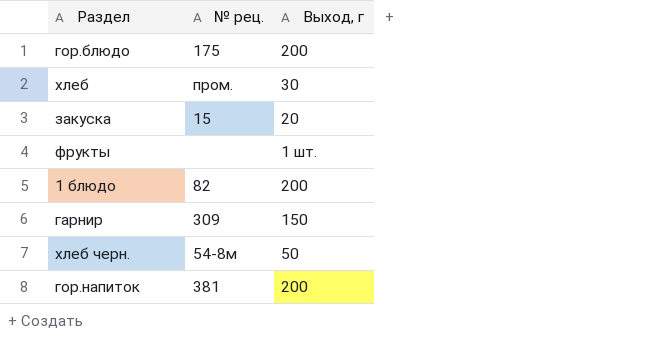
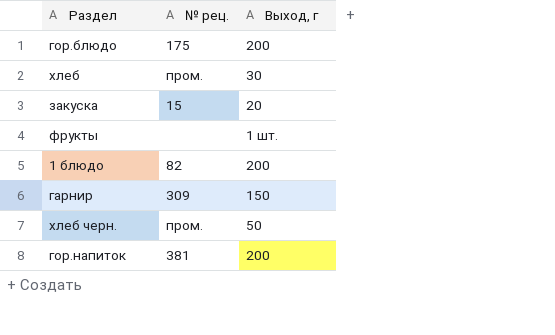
хлеб черн. | № рец.: 54-8м -> пром.

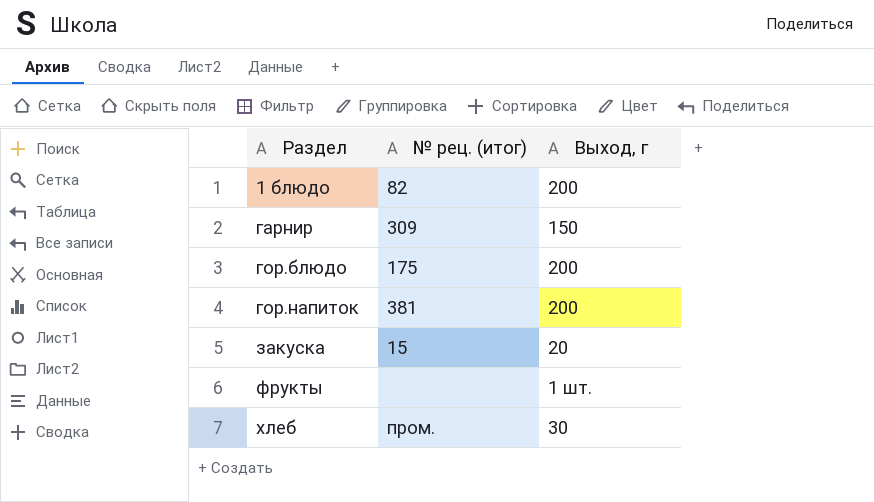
row order: none -> Раздел ascending
column name: № рец. -> № рец. (итог)
row хлеб черн.: пром. | 50 -> none

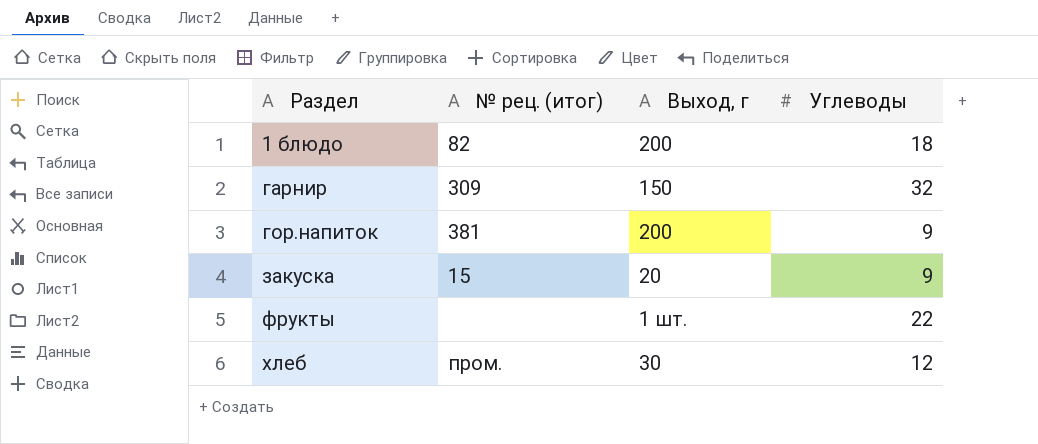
column Углеводы | position: none -> 4
row гор.блюдо: 175 | 200 -> none

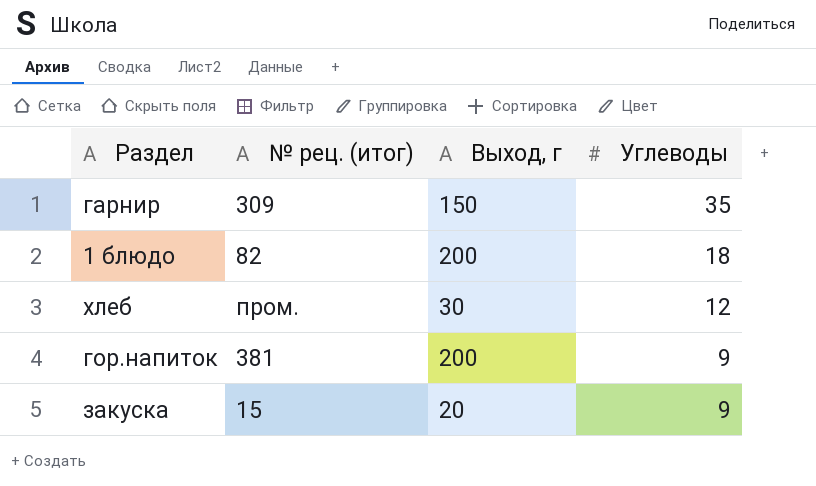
row order: Раздел ascending -> Углеводы descending
row фрукты: none | 1 шт. | 22 -> none
гарнир | Углеводы: 32 -> 35

